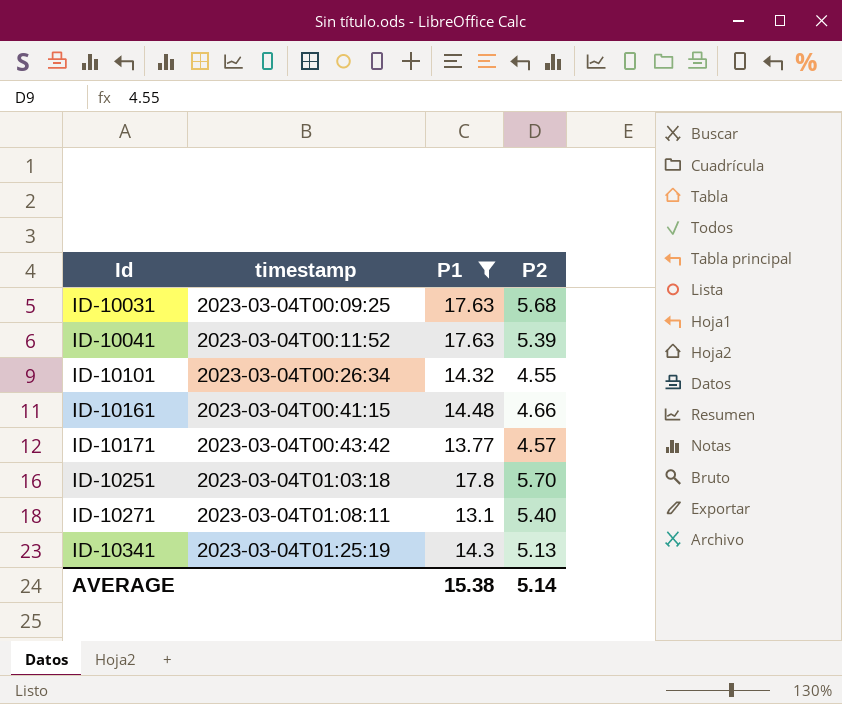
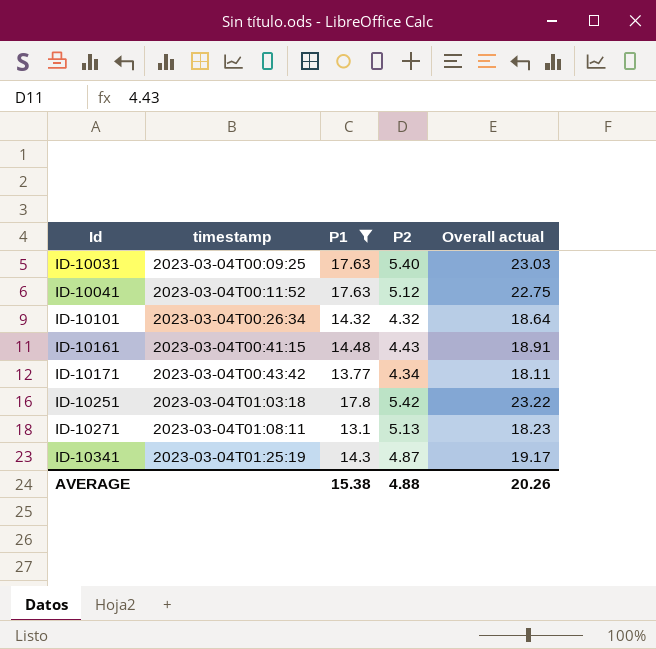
column Overall actual | formula: none -> [P1] + [P2]
ID-10031 | P2: 5.68 -> 5.40
ID-10041 | P2: 5.39 -> 5.12
ID-10101 | P2: 4.55 -> 4.32
ID-10161 | P2: 4.66 -> 4.43
ID-10171 | P2: 4.57 -> 4.34
ID-10251 | P2: 5.70 -> 5.42
ID-10271 | P2: 5.40 -> 5.13
ID-10341 | P2: 5.13 -> 4.87
AVERAGE | P2: 5.14 -> 4.88

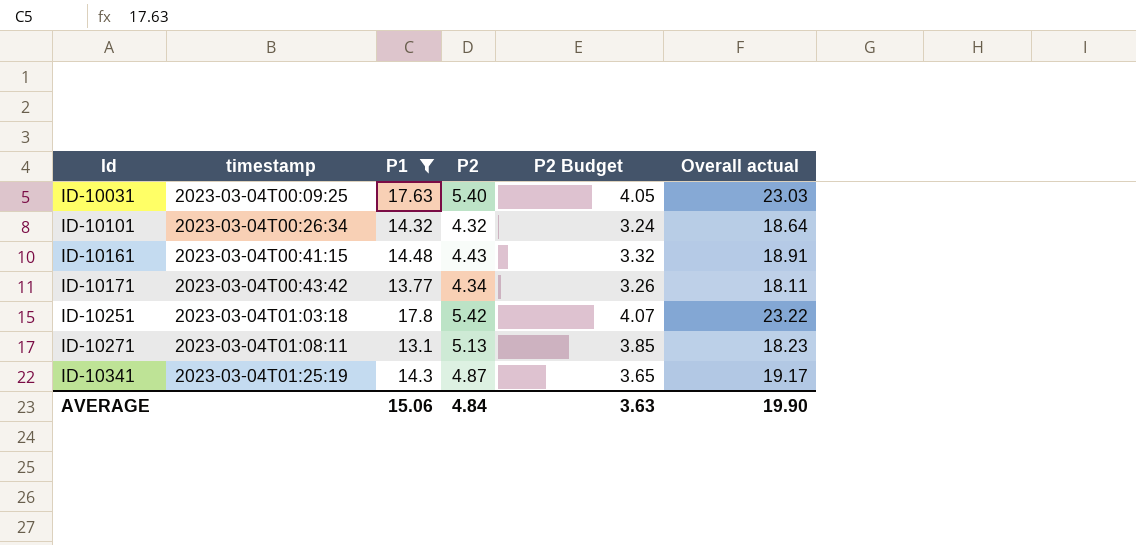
column P2 Budget | formula: none -> [P2] * 0.75
row ID-10041: 2023-03-04T00:11:52 | 17.63 | 5.12 | 22.75 -> none
AVERAGE | P1: 15.38 -> 15.06
AVERAGE | P2: 4.88 -> 4.84
AVERAGE | Overall actual: 20.26 -> 19.90

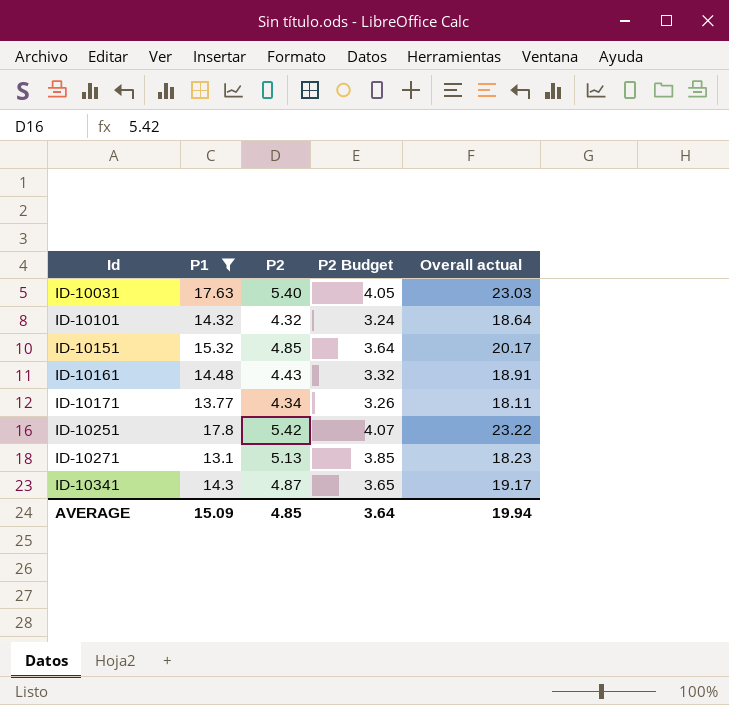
column timestamp | position: 2 -> none
row ID-10151: none -> 15.32 | 4.85 | 3.64 | 20.17
AVERAGE | P1: 15.06 -> 15.09
AVERAGE | P2: 4.84 -> 4.85
AVERAGE | P2 Budget: 3.63 -> 3.64
AVERAGE | Overall actual: 19.90 -> 19.94

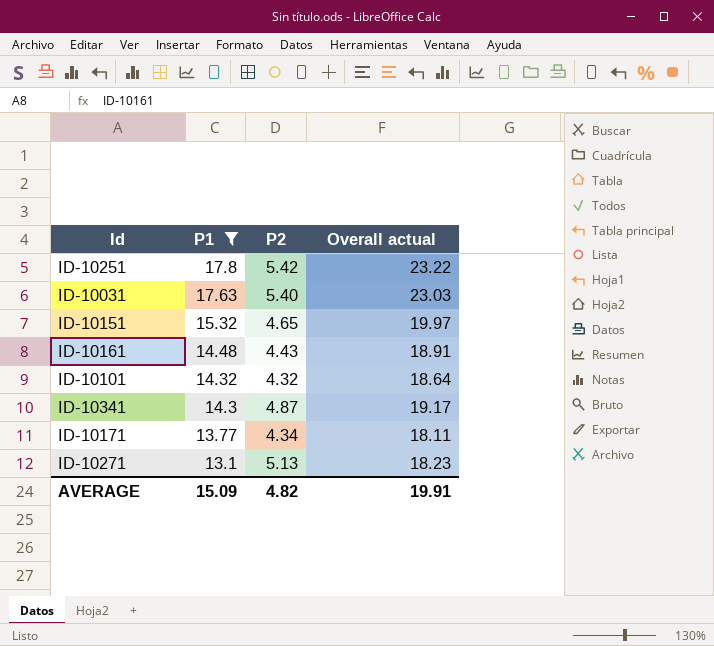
row order: Id ascending -> P1 descending
column P2 Budget | formula: [P2] * 0.75 -> none
ID-10151 | P2: 4.85 -> 4.65
ID-10151 | Overall actual: 20.17 -> 19.97
AVERAGE | P2: 4.85 -> 4.82
AVERAGE | Overall actual: 19.94 -> 19.91

